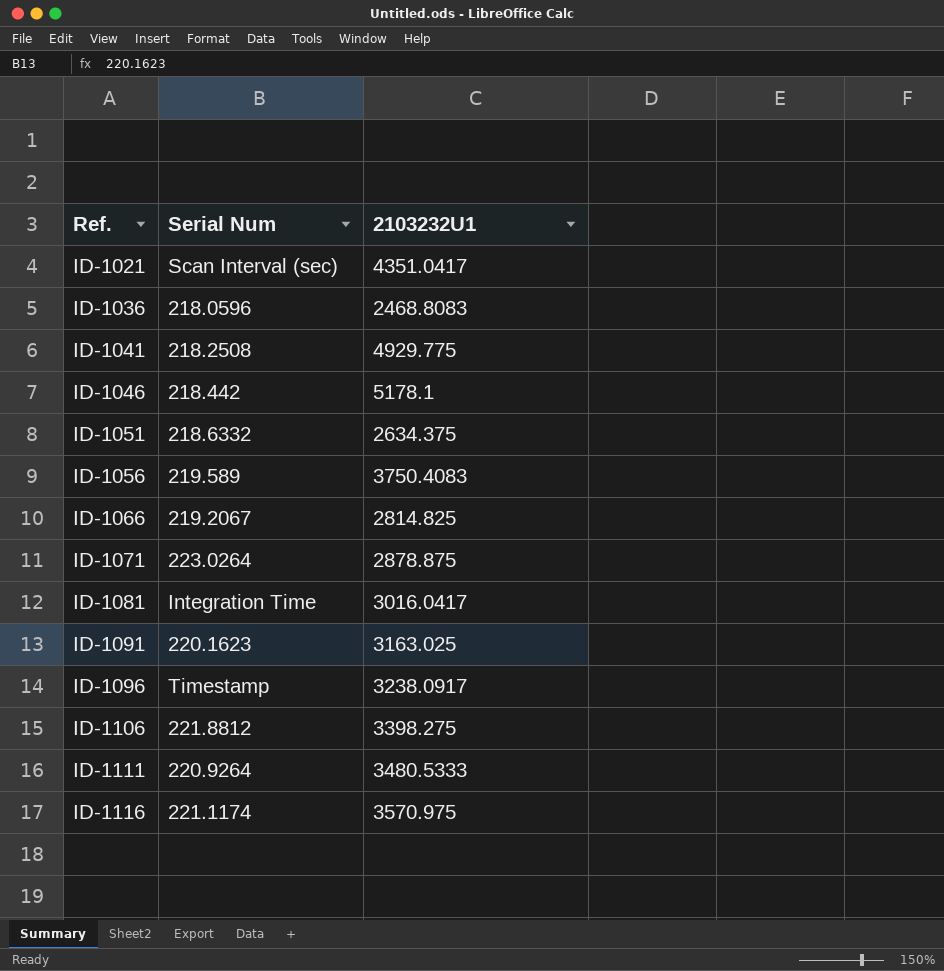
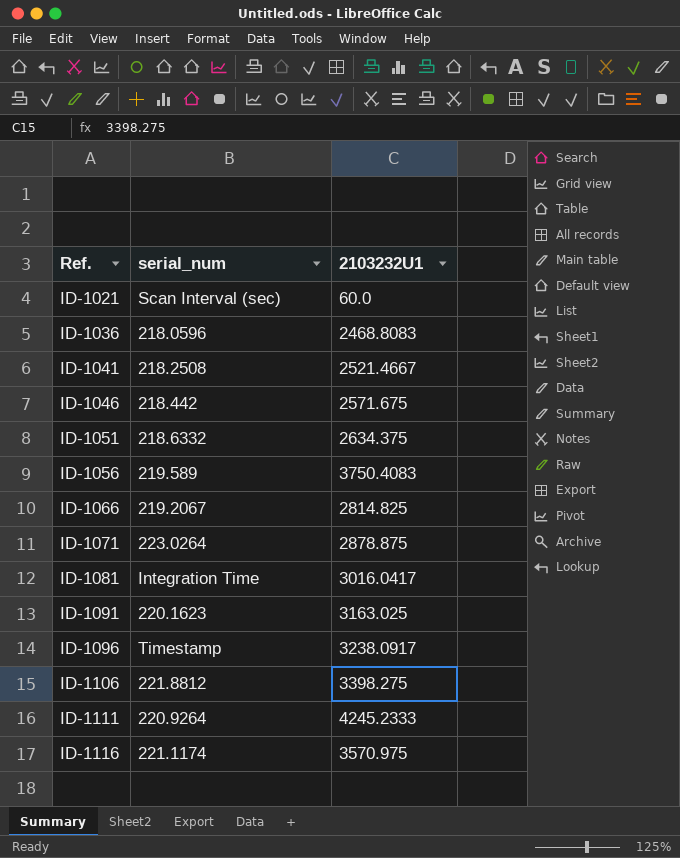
column name: Serial Num -> serial_num
ID-1021 | 2103232U1: 4351.0417 -> 60.0
ID-1041 | 2103232U1: 4929.775 -> 2521.4667
ID-1046 | 2103232U1: 5178.1 -> 2571.675
ID-1111 | 2103232U1: 3480.5333 -> 4245.2333

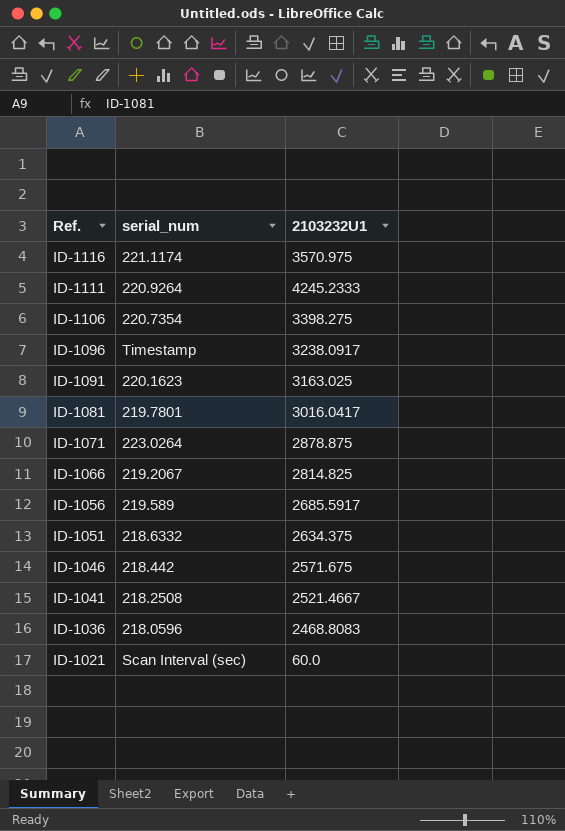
row order: Ref. ascending -> Ref. descending
ID-1106 | serial_num: 221.8812 -> 220.7354
ID-1081 | serial_num: Integration Time -> 219.7801
ID-1056 | 2103232U1: 3750.4083 -> 2685.5917

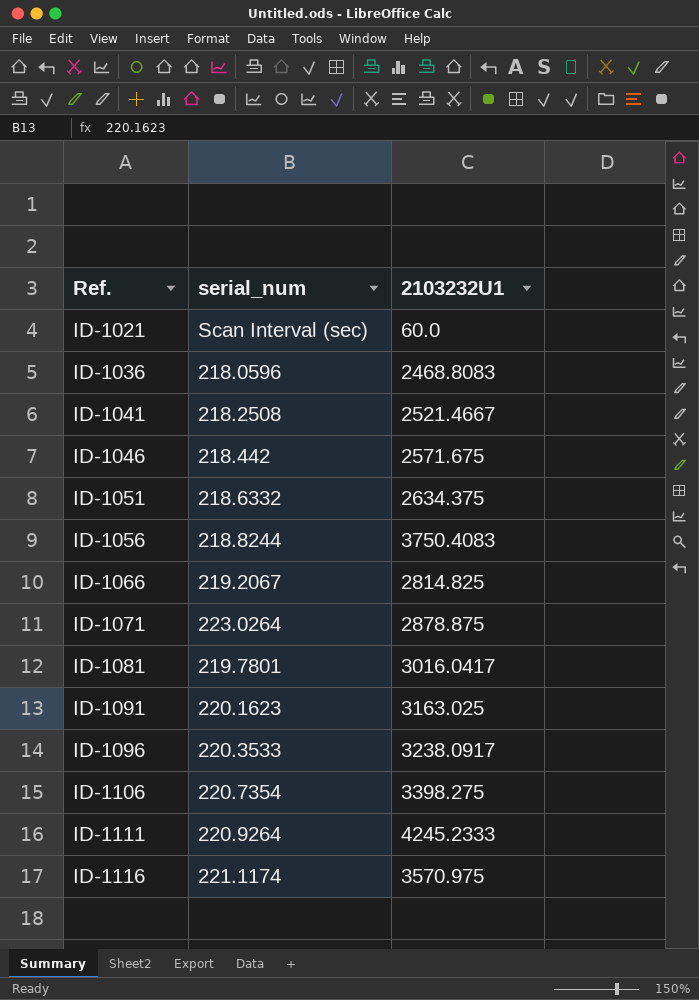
row order: Ref. descending -> Ref. ascending
ID-1056 | serial_num: 219.589 -> 218.8244
ID-1056 | 2103232U1: 2685.5917 -> 3750.4083
ID-1096 | serial_num: Timestamp -> 220.3533

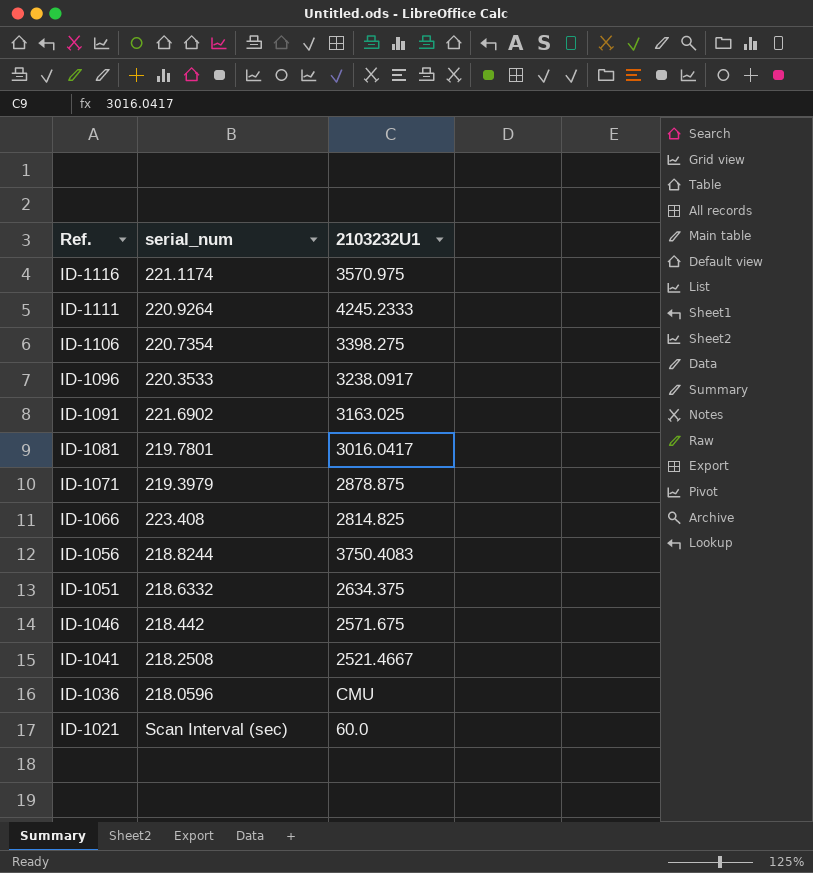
row order: Ref. ascending -> Ref. descending
ID-1091 | serial_num: 220.1623 -> 221.6902
ID-1071 | serial_num: 223.0264 -> 219.3979
ID-1066 | serial_num: 219.2067 -> 223.408
ID-1036 | 2103232U1: 2468.8083 -> CMU

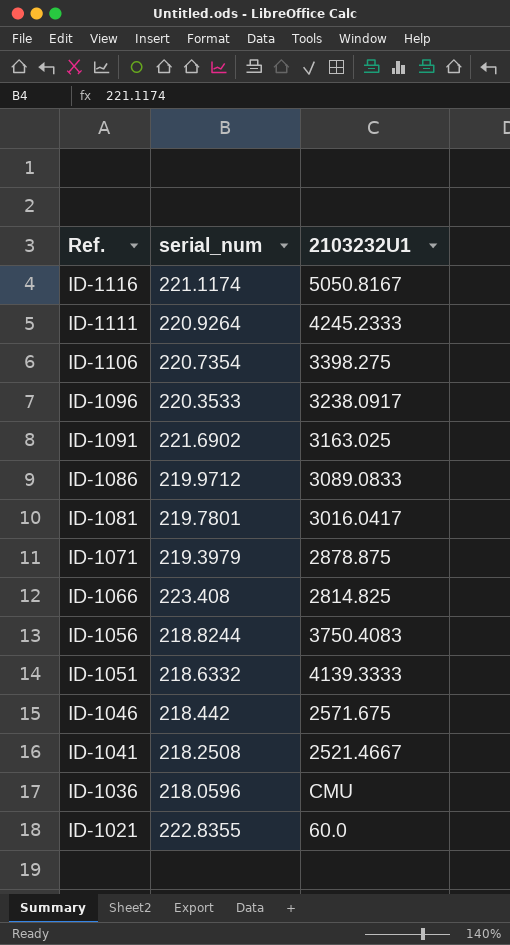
ID-1116 | 2103232U1: 3570.975 -> 5050.8167
row ID-1086: none -> 219.9712 | 3089.0833
ID-1051 | 2103232U1: 2634.375 -> 4139.3333
ID-1021 | serial_num: Scan Interval (sec) -> 222.8355

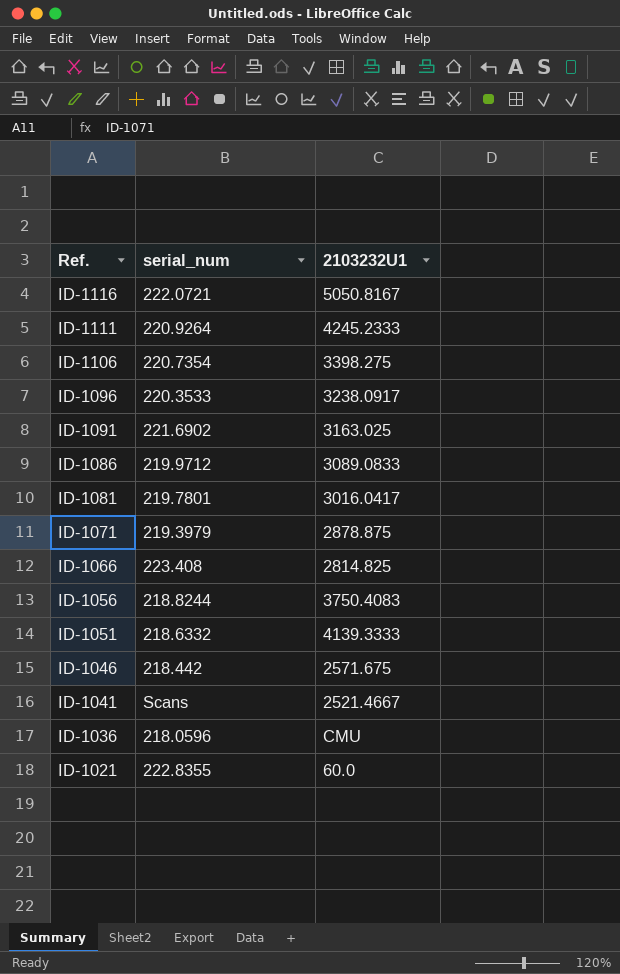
ID-1116 | serial_num: 221.1174 -> 222.0721
ID-1041 | serial_num: 218.2508 -> Scans

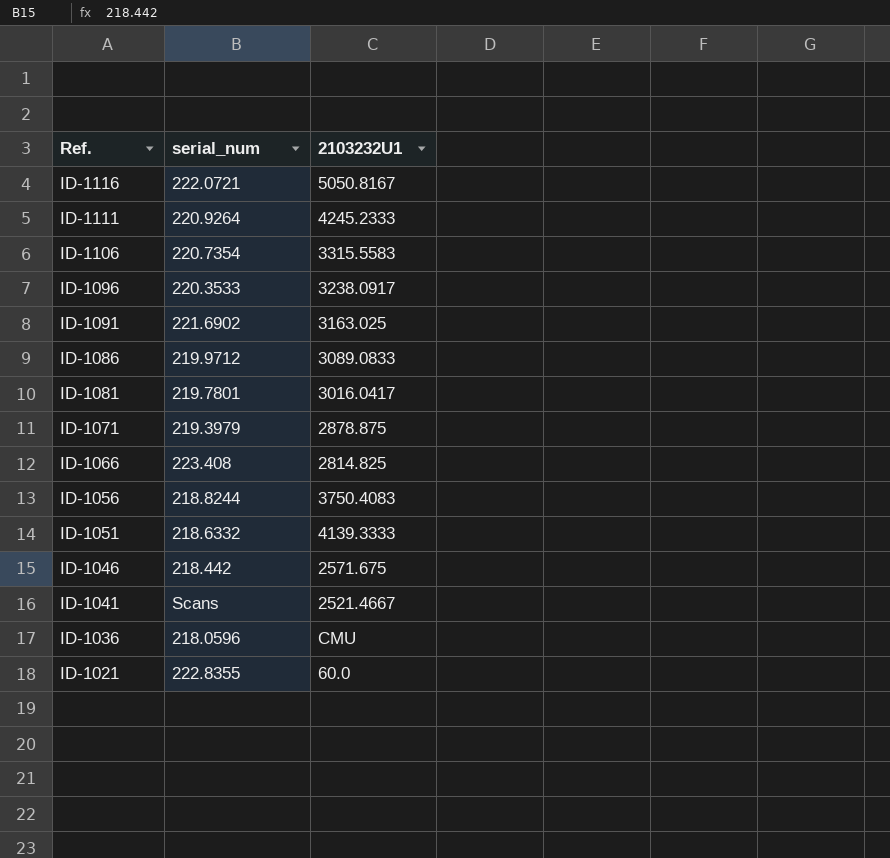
ID-1106 | 2103232U1: 3398.275 -> 3315.5583

